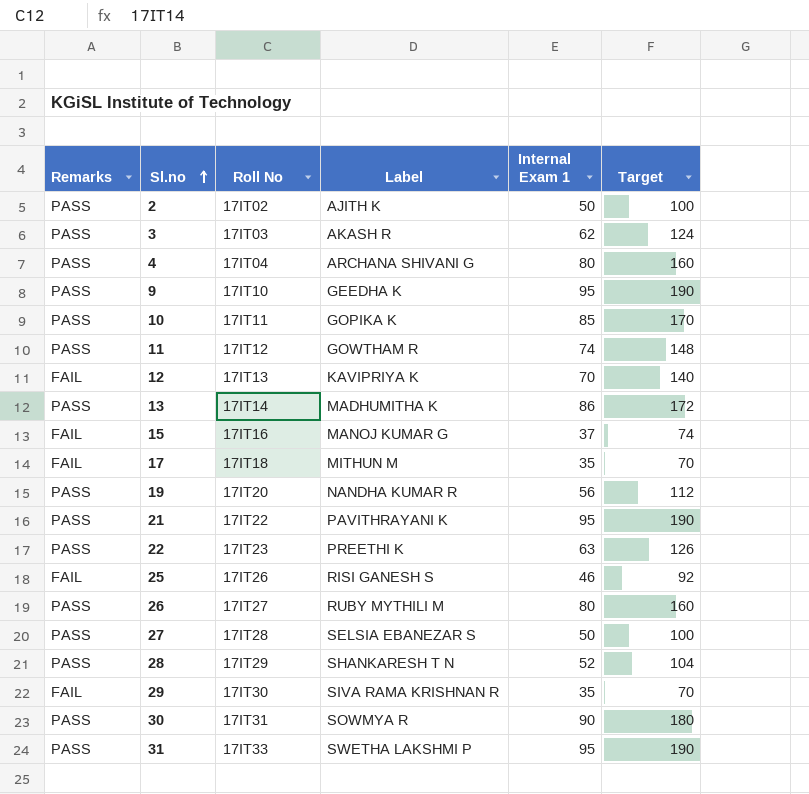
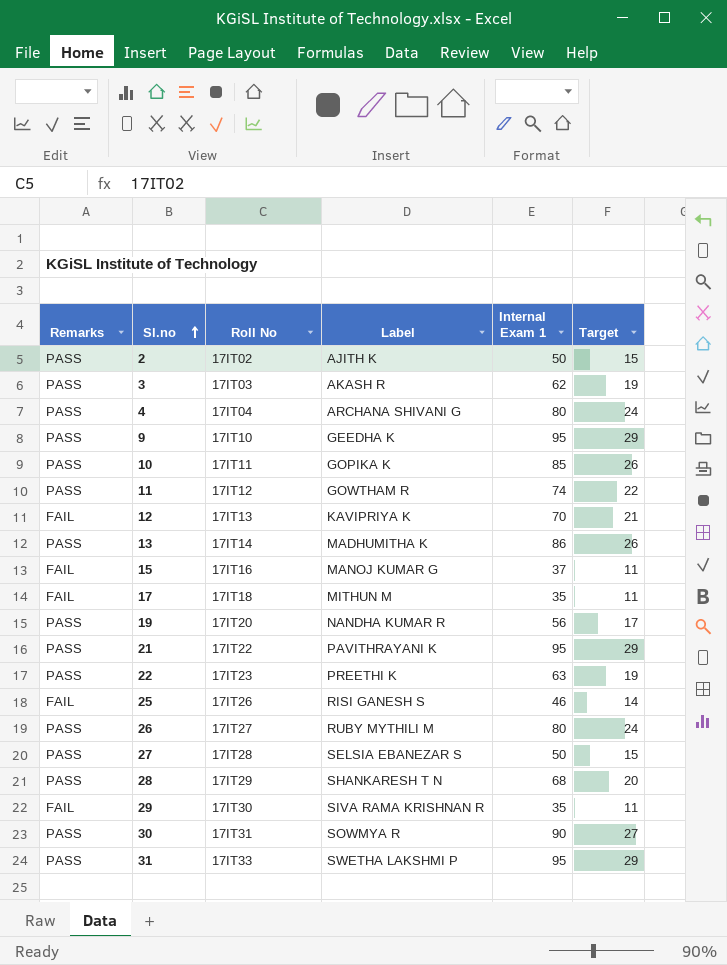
column Target | formula: [Internal Exam 1] * 2 -> [Internal Exam 1] * 0.3
28 | Internal Exam 1: 52 -> 68

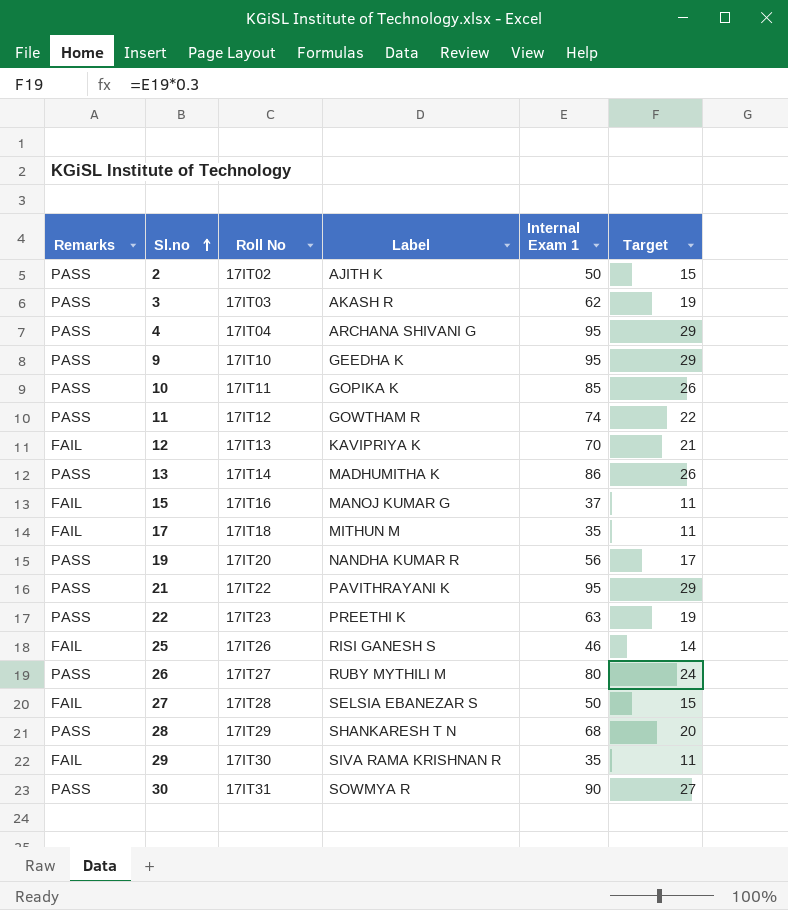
row 31: PASS | 17IT33 | SWETHA LAKSHMI P | 95 | 29 -> none
4 | Internal Exam 1: 80 -> 95
4 | Target: 24 -> 29
27 | Remarks: PASS -> FAIL

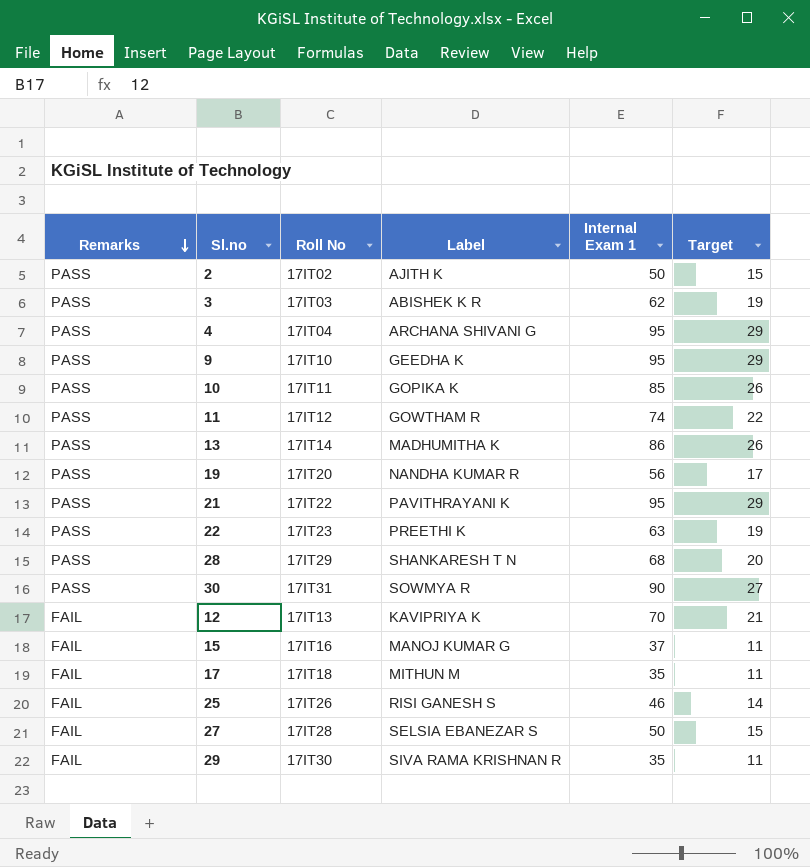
row order: Sl.no ascending -> Remarks descending
row 26: PASS | 17IT27 | RUBY MYTHILI M | 80 | 24 -> none
3 | Label: AKASH R -> ABISHEK K R

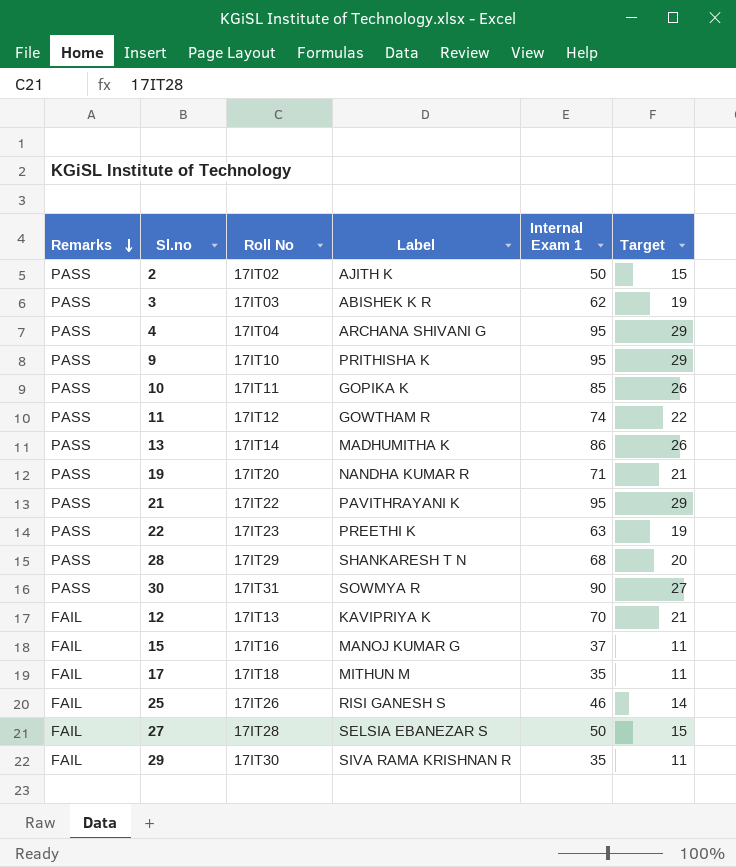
9 | Label: GEEDHA K -> PRITHISHA K
19 | Internal Exam 1: 56 -> 71
19 | Target: 17 -> 21

